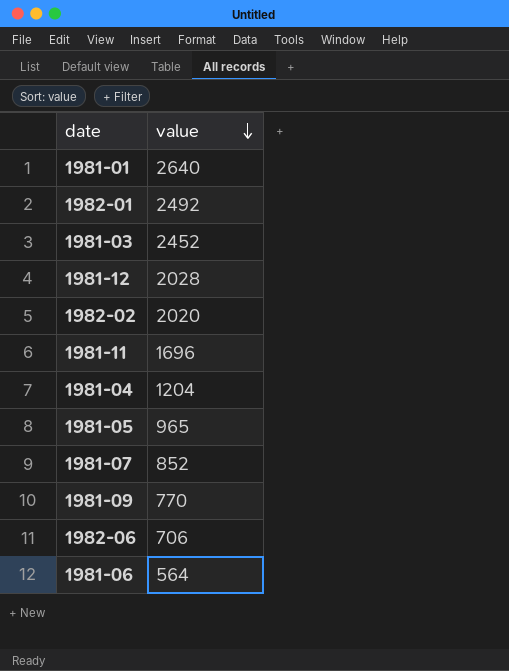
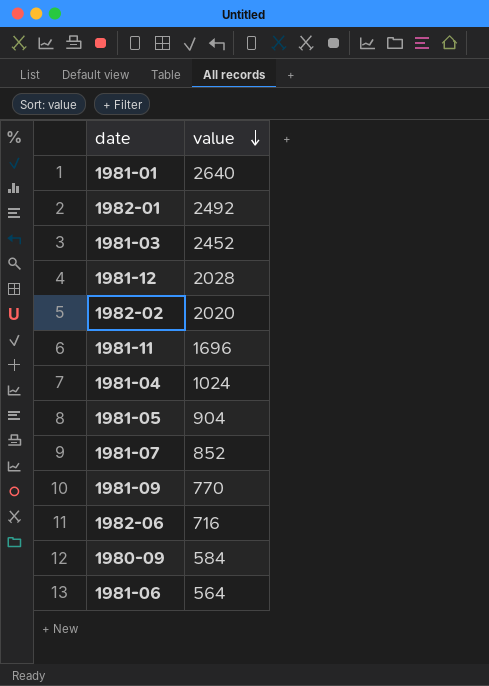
1981-04 | value: 1204 -> 1024
1981-05 | value: 965 -> 904
1982-06 | value: 706 -> 716
row 1980-09: none -> 584

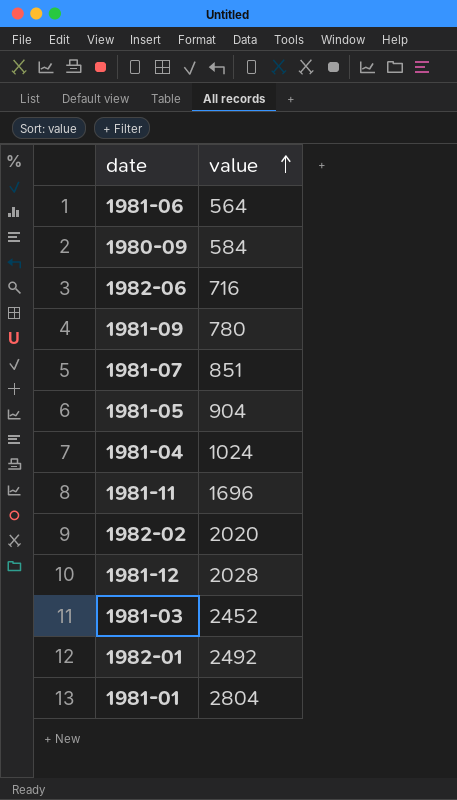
row order: value descending -> value ascending
1981-09 | value: 770 -> 780
1981-07 | value: 852 -> 851
1981-01 | value: 2640 -> 2804

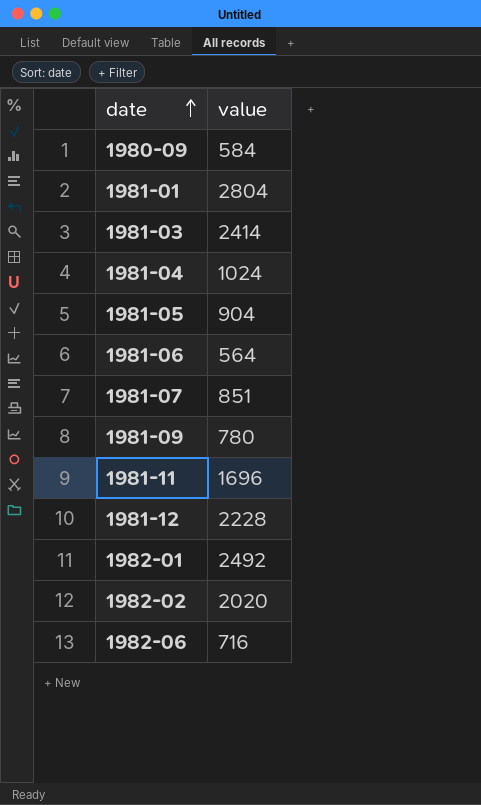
row order: value ascending -> date ascending
1981-03 | value: 2452 -> 2414
1981-12 | value: 2028 -> 2228

